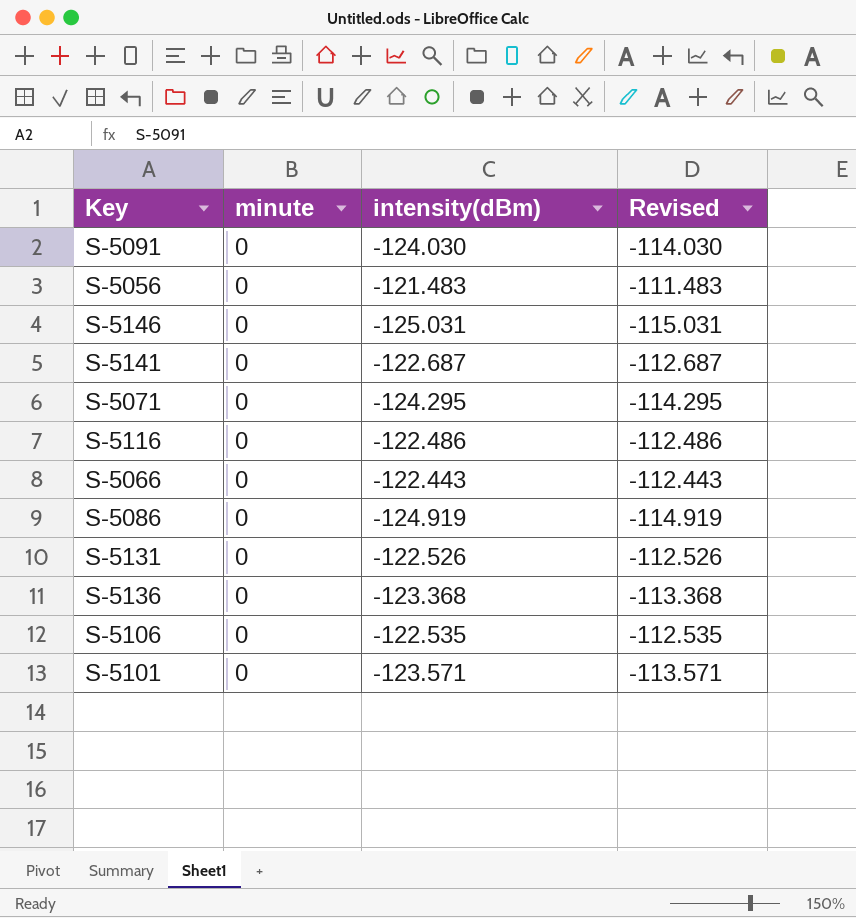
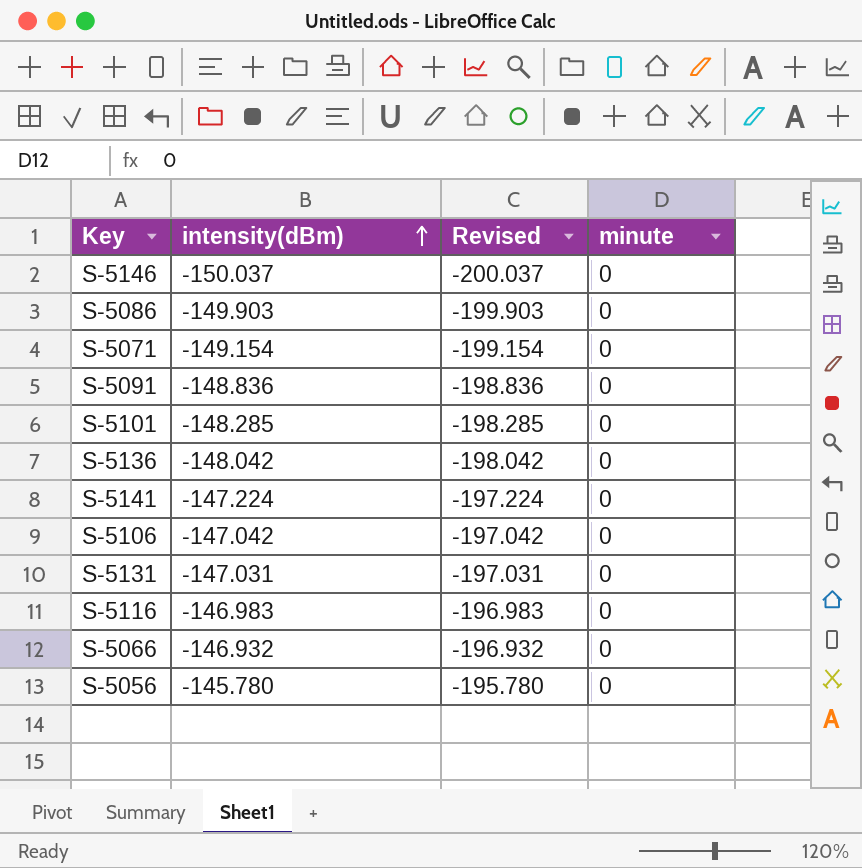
row order: none -> intensity(dBm) ascending
column Revised | formula: [intensity(dBm)] + 10 -> [intensity(dBm)] - 50
column minute | position: 2 -> 4
S-5146 | intensity(dBm): -125.031 -> -150.037
S-5086 | intensity(dBm): -124.919 -> -149.903
S-5071 | intensity(dBm): -124.295 -> -149.154
S-5091 | intensity(dBm): -124.030 -> -148.836
S-5101 | intensity(dBm): -123.571 -> -148.285
S-5136 | intensity(dBm): -123.368 -> -148.042
S-5141 | intensity(dBm): -122.687 -> -147.224
S-5106 | intensity(dBm): -122.535 -> -147.042
S-5131 | intensity(dBm): -122.526 -> -147.031
S-5116 | intensity(dBm): -122.486 -> -146.983
S-5066 | intensity(dBm): -122.443 -> -146.932
S-5056 | intensity(dBm): -121.483 -> -145.780

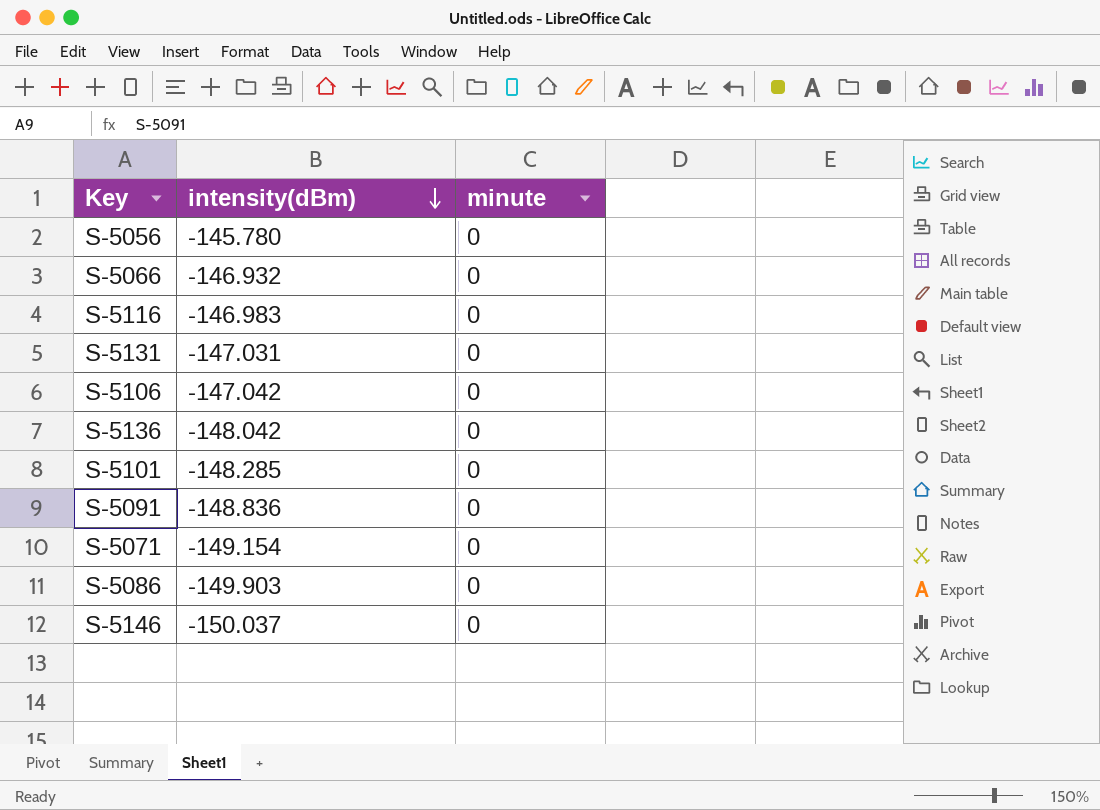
row order: intensity(dBm) ascending -> intensity(dBm) descending
column Revised | formula: [intensity(dBm)] - 50 -> none
row S-5141: -147.224 | -197.224 | 0 -> none

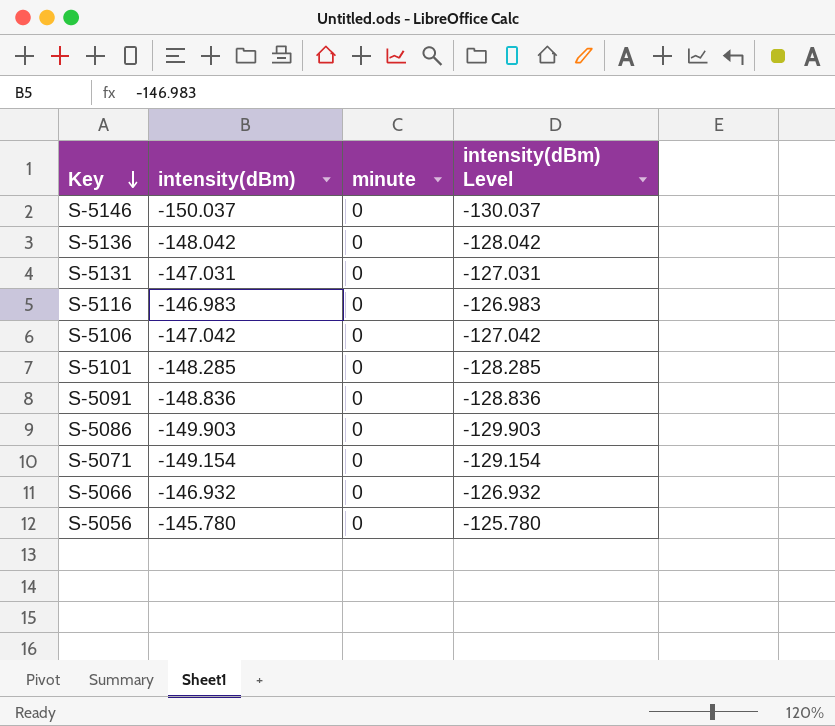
row order: intensity(dBm) descending -> Key descending
column intensity(dBm) Level | formula: none -> [intensity(dBm)] + 20

